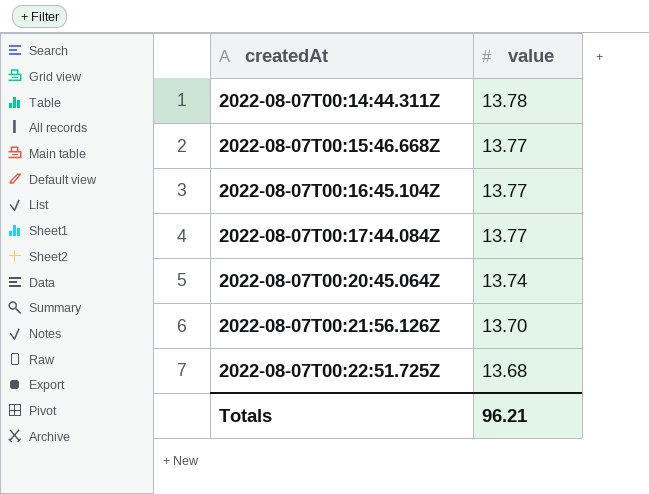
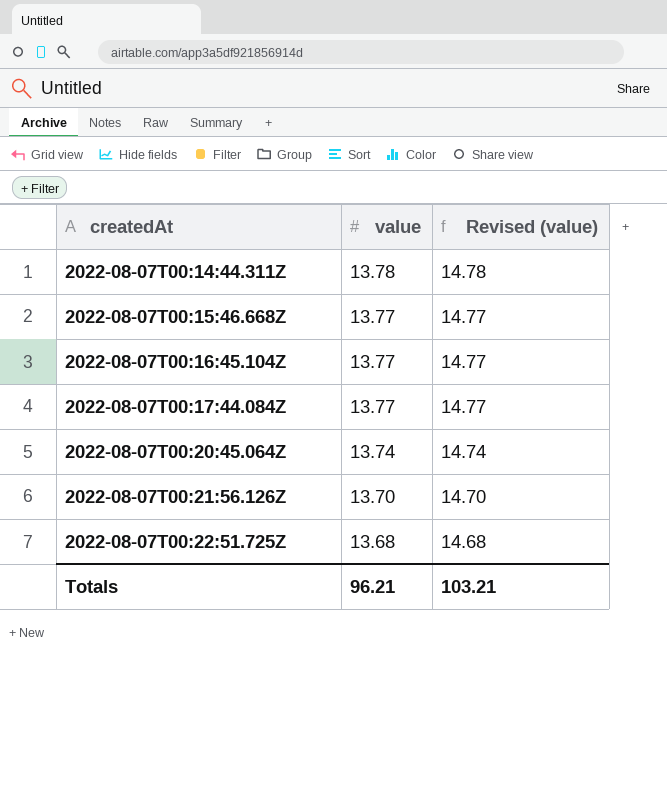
column Revised (value) | formula: none -> [value] + 1

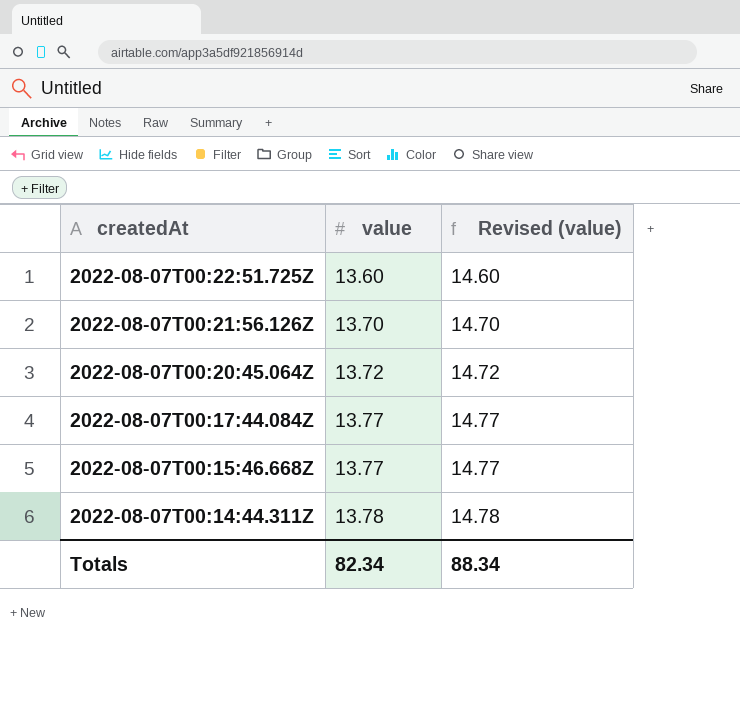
row order: createdAt ascending -> createdAt descending
row 2022-08-07T00:16:45.104Z: 13.77 | 14.77 -> none
2022-08-07T00:22:51.725Z | value: 13.68 -> 13.60
2022-08-07T00:22:51.725Z | Revised (value): 14.68 -> 14.60
2022-08-07T00:20:45.064Z | value: 13.74 -> 13.72
2022-08-07T00:20:45.064Z | Revised (value): 14.74 -> 14.72
Totals | value: 96.21 -> 82.34
Totals | Revised (value): 103.21 -> 88.34

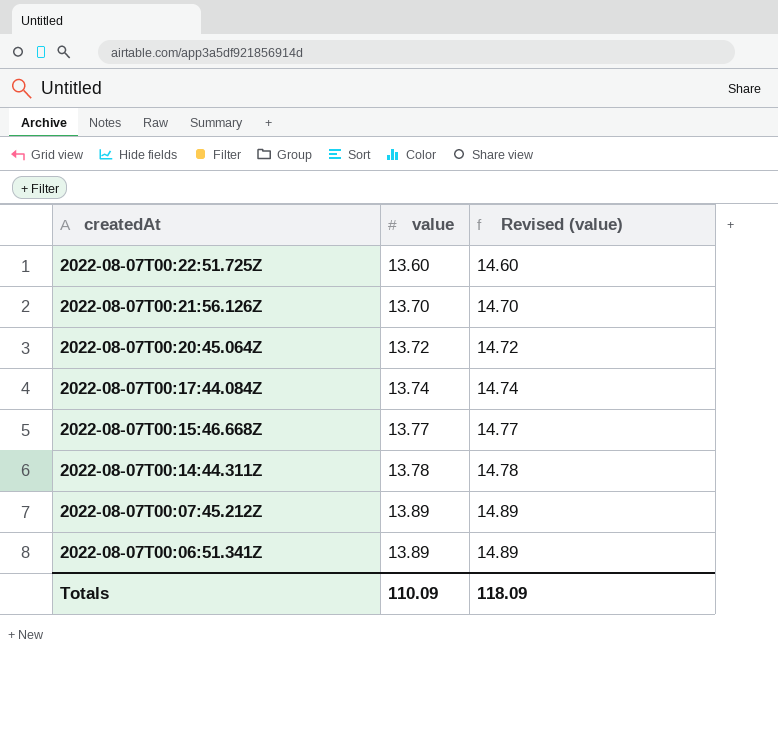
2022-08-07T00:17:44.084Z | value: 13.77 -> 13.74
2022-08-07T00:17:44.084Z | Revised (value): 14.77 -> 14.74
row 2022-08-07T00:07:45.212Z: none -> 13.89 | 14.89
row 2022-08-07T00:06:51.341Z: none -> 13.89 | 14.89
Totals | value: 82.34 -> 110.09
Totals | Revised (value): 88.34 -> 118.09

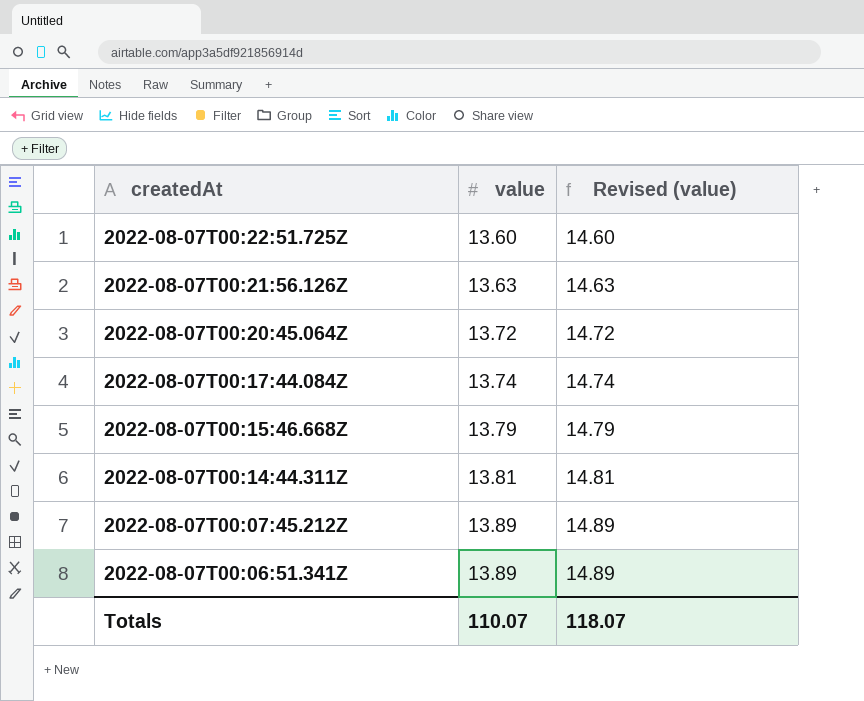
2022-08-07T00:21:56.126Z | value: 13.70 -> 13.63
2022-08-07T00:21:56.126Z | Revised (value): 14.70 -> 14.63
2022-08-07T00:15:46.668Z | value: 13.77 -> 13.79
2022-08-07T00:15:46.668Z | Revised (value): 14.77 -> 14.79
2022-08-07T00:14:44.311Z | value: 13.78 -> 13.81
2022-08-07T00:14:44.311Z | Revised (value): 14.78 -> 14.81
Totals | value: 110.09 -> 110.07
Totals | Revised (value): 118.09 -> 118.07

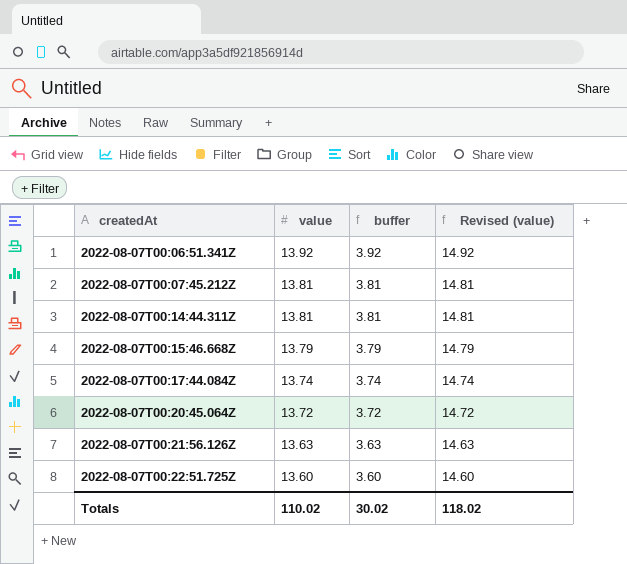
row order: createdAt descending -> createdAt ascending
column buffer | formula: none -> [value] - 10
2022-08-07T00:06:51.341Z | value: 13.89 -> 13.92
2022-08-07T00:06:51.341Z | Revised (value): 14.89 -> 14.92
2022-08-07T00:07:45.212Z | value: 13.89 -> 13.81
2022-08-07T00:07:45.212Z | Revised (value): 14.89 -> 14.81
Totals | value: 110.07 -> 110.02
Totals | Revised (value): 118.07 -> 118.02

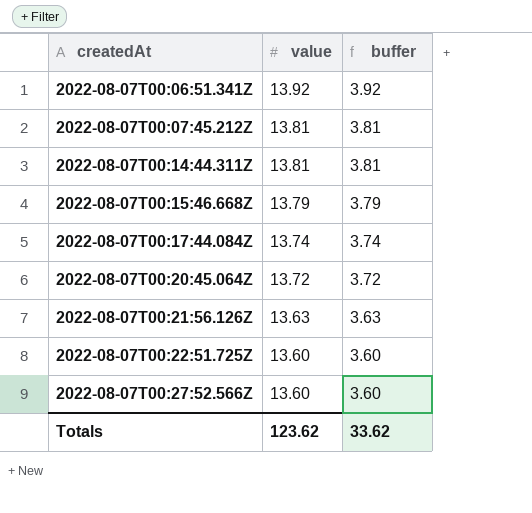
column Revised (value) | formula: [value] + 1 -> none
row 2022-08-07T00:27:52.566Z: none -> 13.60 | 3.60
Totals | value: 110.02 -> 123.62
Totals | buffer: 30.02 -> 33.62

